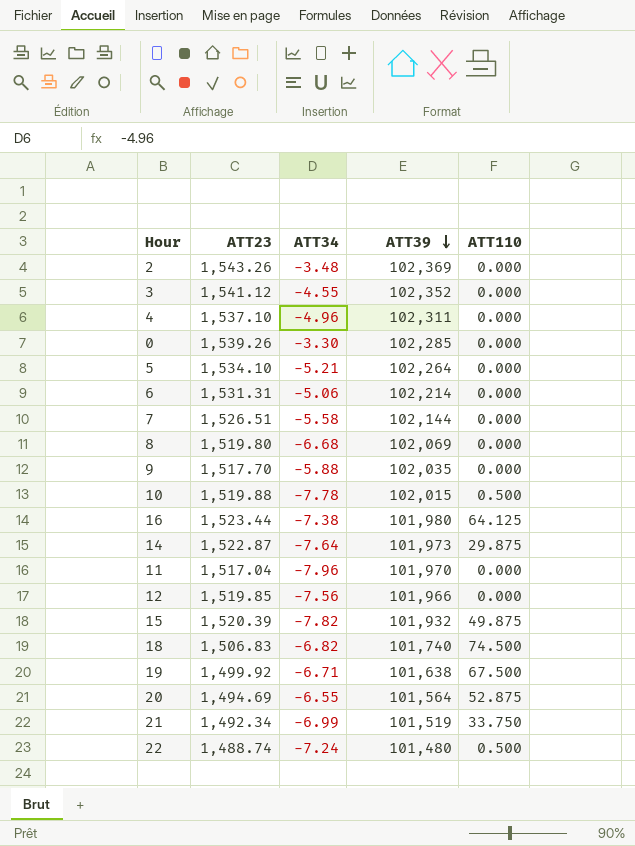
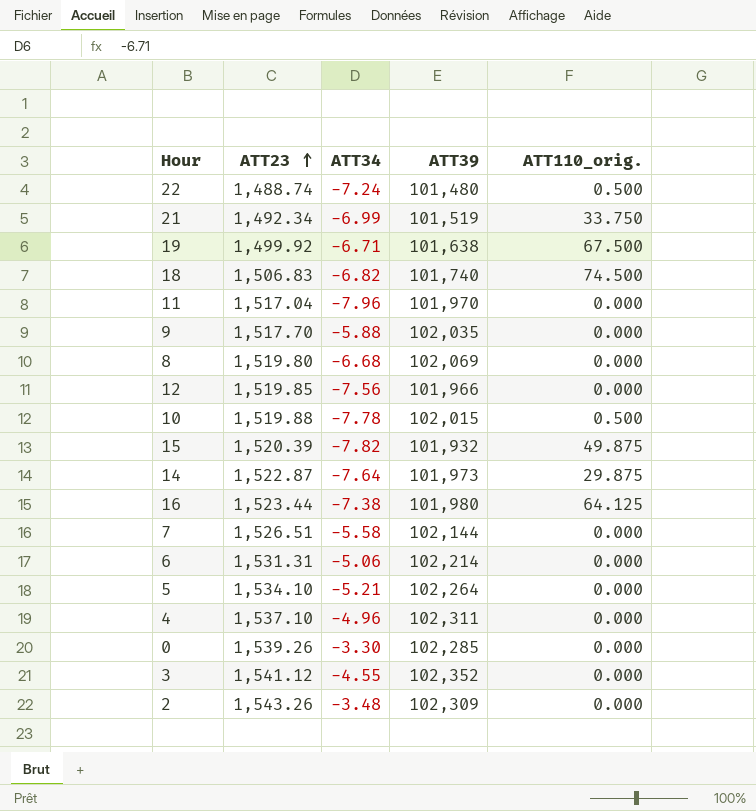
row order: ATT39 descending -> ATT23 ascending
column name: ATT110 -> ATT110_orig.
row 20: 1,494.69 | -6.55 | 101,564 | 52.875 -> none
2 | ATT39: 102,369 -> 102,309

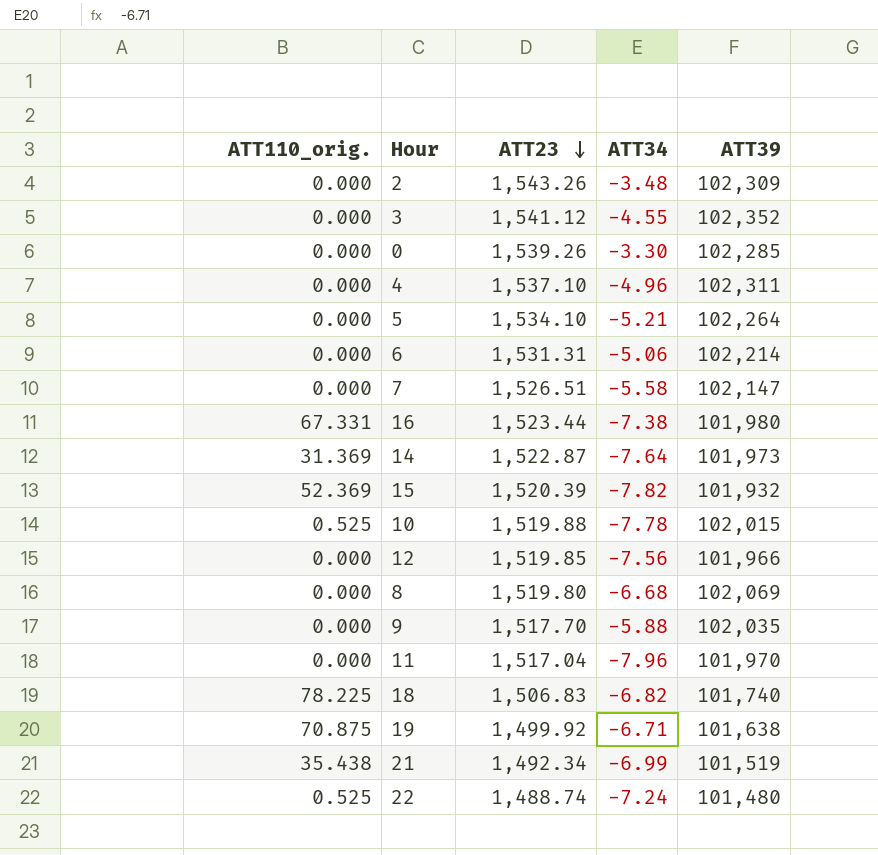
row order: ATT23 ascending -> ATT23 descending
column ATT110_orig. | position: 5 -> 1
7 | ATT39: 102,144 -> 102,147
16 | ATT110_orig.: 64.125 -> 67.331
14 | ATT110_orig.: 29.875 -> 31.369
15 | ATT110_orig.: 49.875 -> 52.369
10 | ATT110_orig.: 0.500 -> 0.525
18 | ATT110_orig.: 74.500 -> 78.225
19 | ATT110_orig.: 67.500 -> 70.875
21 | ATT110_orig.: 33.750 -> 35.438
22 | ATT110_orig.: 0.500 -> 0.525

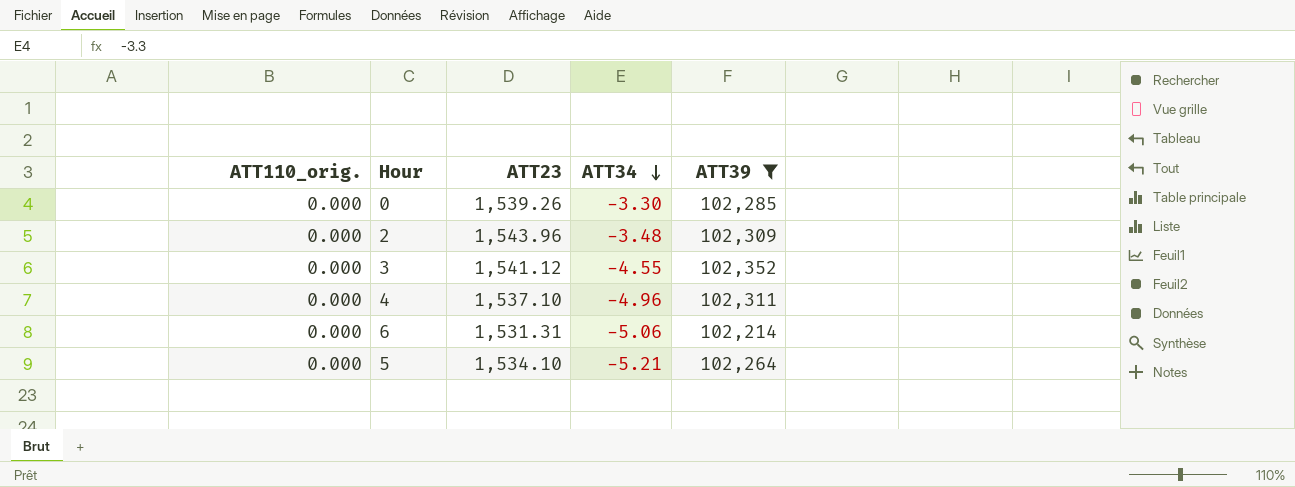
filter: none -> ATT39 >= 102,214
row order: ATT23 descending -> ATT34 descending
2 | ATT23: 1,543.26 -> 1,543.96

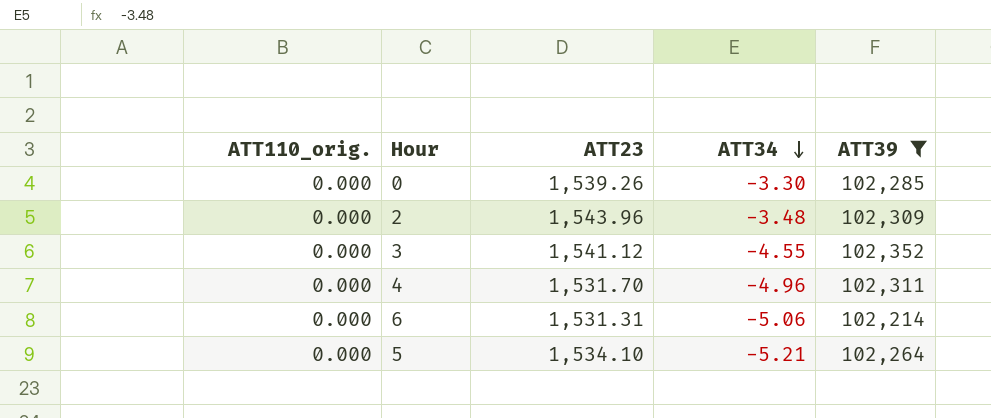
4 | ATT23: 1,537.10 -> 1,531.70

